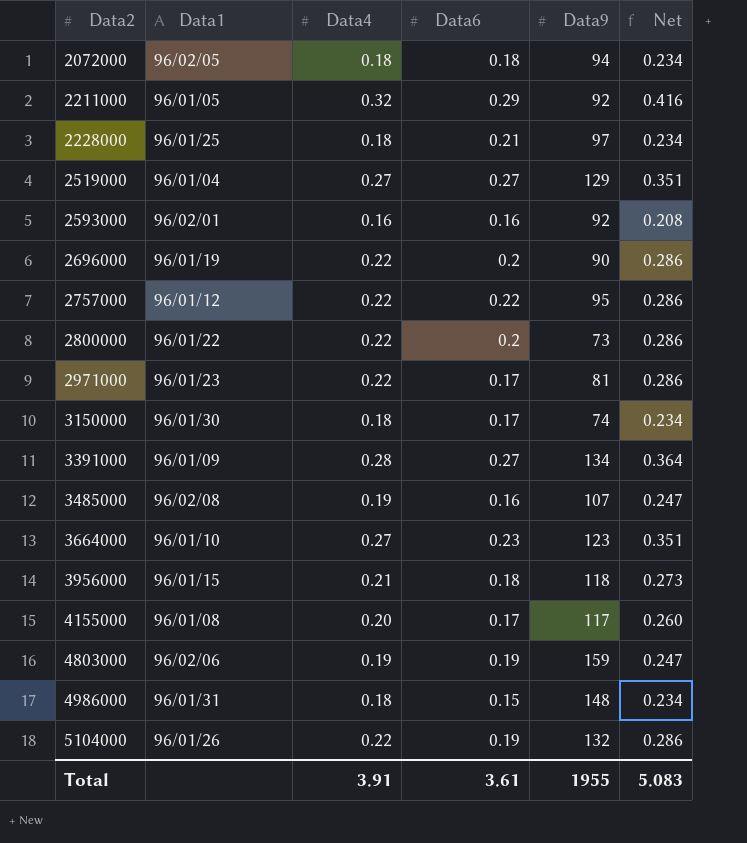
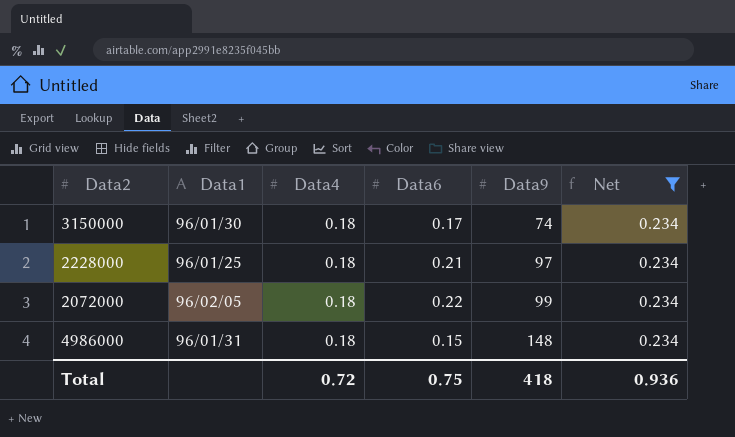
filter: none -> Net = 0.234
row order: Data2 ascending -> Data9 ascending
2072000 | Data6: 0.18 -> 0.22
2072000 | Data9: 94 -> 99
Total | Data4: 3.91 -> 0.72
Total | Data6: 3.61 -> 0.75
Total | Data9: 1955 -> 418
Total | Net: 5.083 -> 0.936

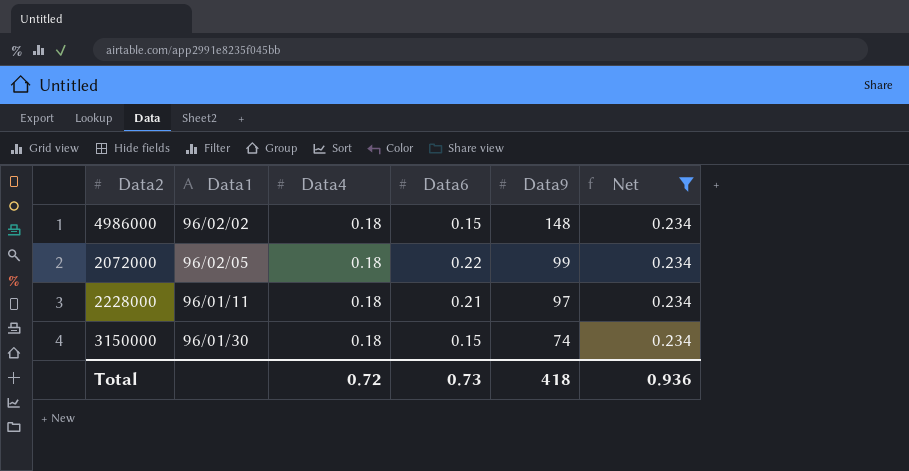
row order: Data9 ascending -> Data9 descending
4986000 | Data1: 96/01/31 -> 96/02/02
2228000 | Data1: 96/01/25 -> 96/01/11
3150000 | Data6: 0.17 -> 0.15
Total | Data6: 0.75 -> 0.73

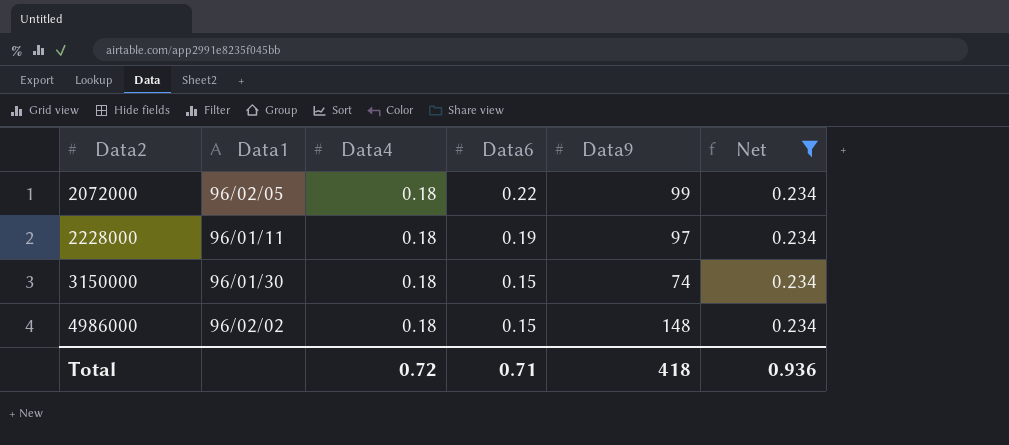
row order: Data9 descending -> Data2 ascending
2228000 | Data6: 0.21 -> 0.19
Total | Data6: 0.73 -> 0.71

